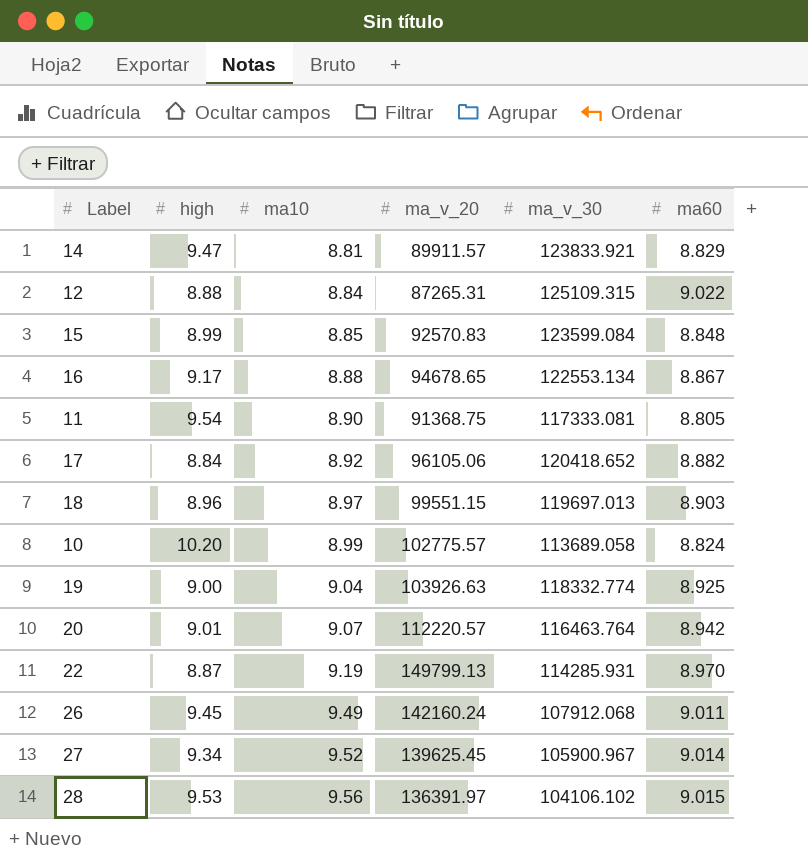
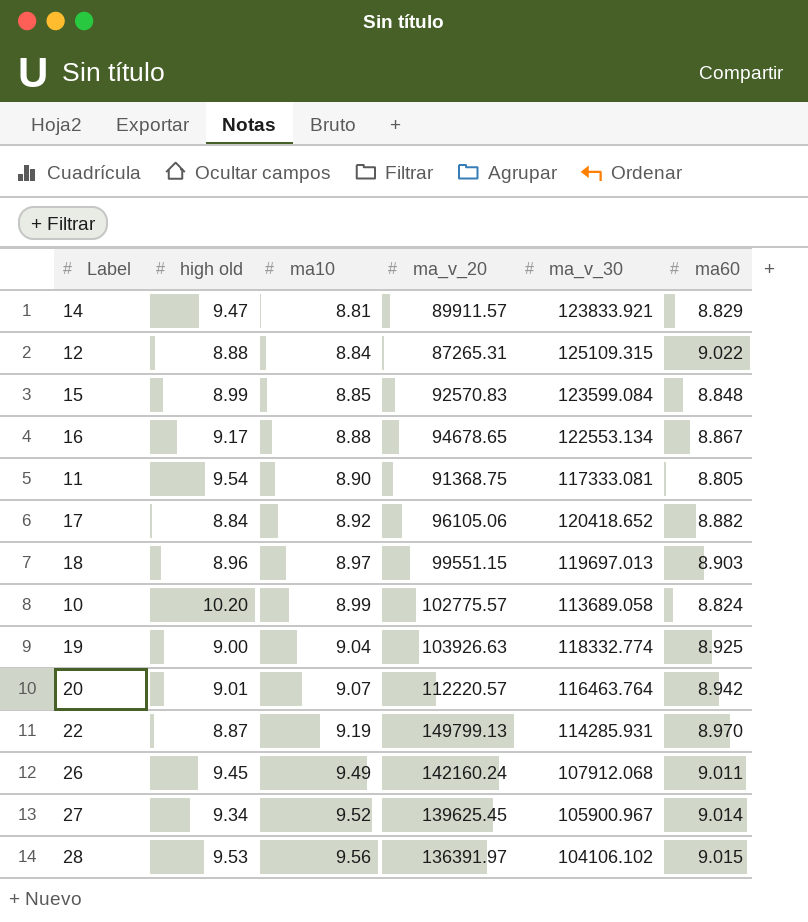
column name: high -> high old

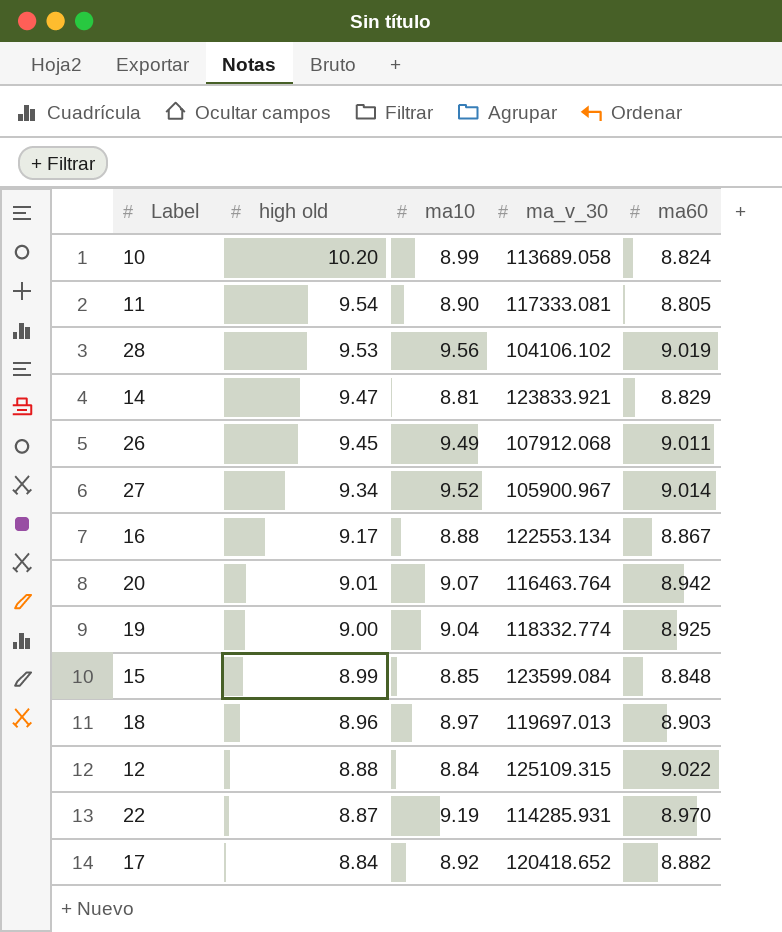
row order: ma10 ascending -> high old descending
column ma_v_20 | position: 4 -> none
28 | ma60: 9.015 -> 9.019

